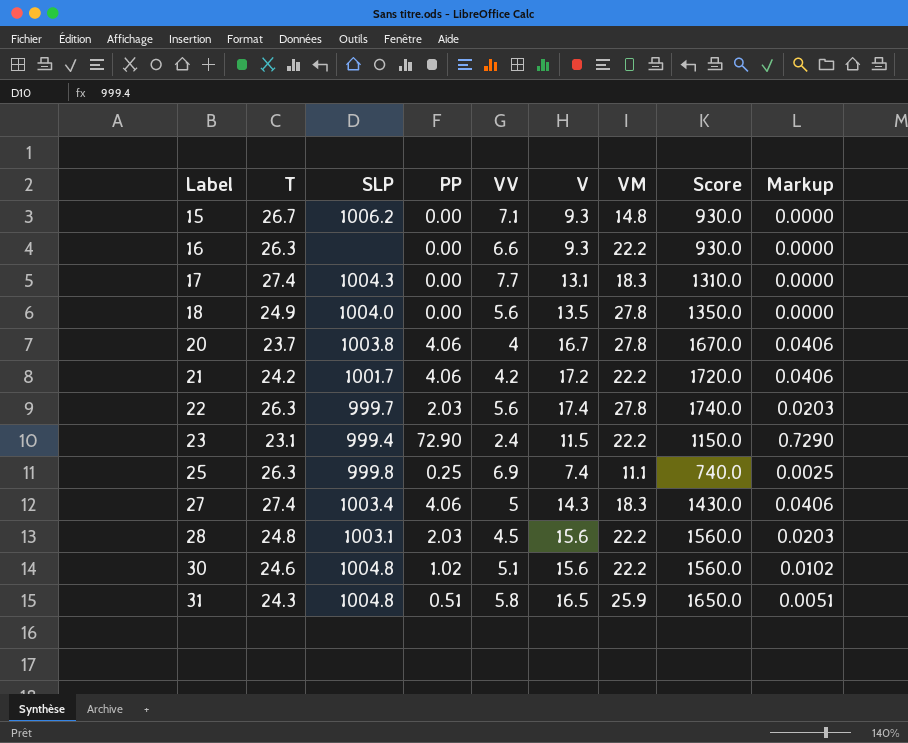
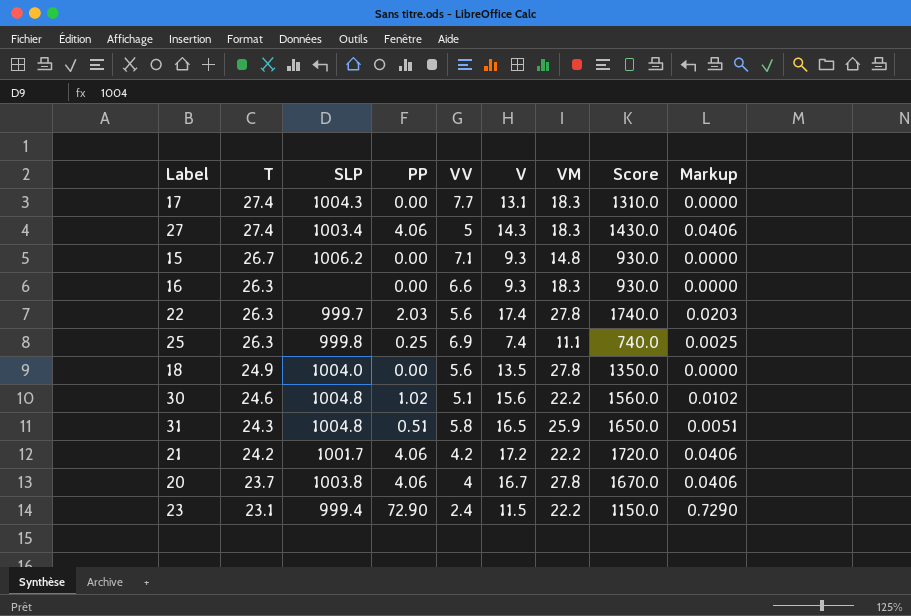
row order: Label ascending -> T descending
row 28: 24.8 | 1003.1 | 2.03 | 4.5 | 15.6 | 22.2 | 1560.0 | 0.0203 -> none
16 | VM: 22.2 -> 18.3

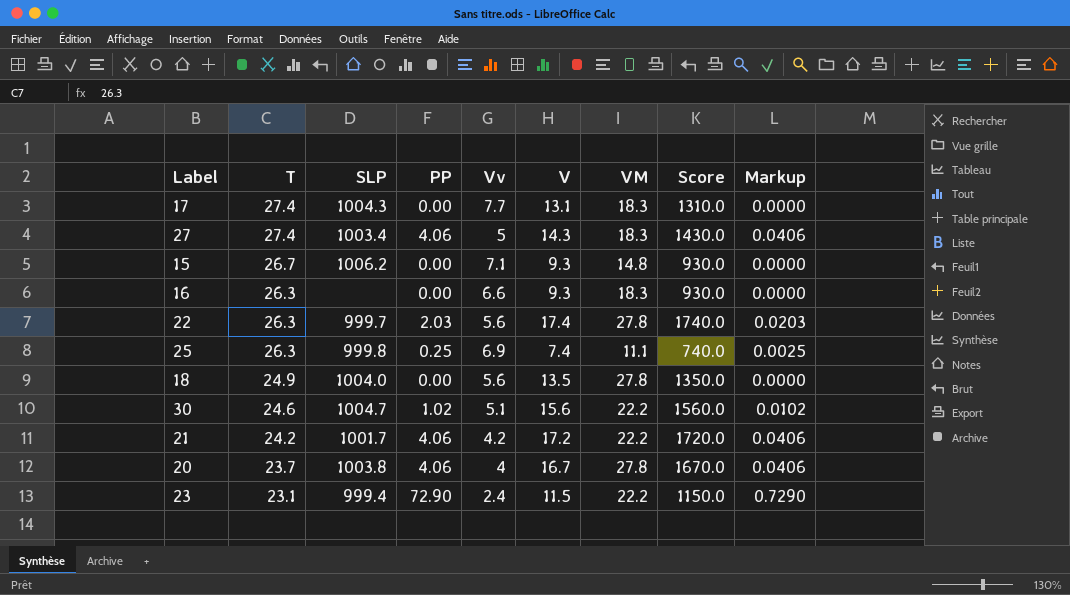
column name: VV -> Vv
row 31: 24.3 | 1004.8 | 0.51 | 5.8 | 16.5 | 25.9 | 1650.0 | 0.0051 -> none
30 | SLP: 1004.8 -> 1004.7

